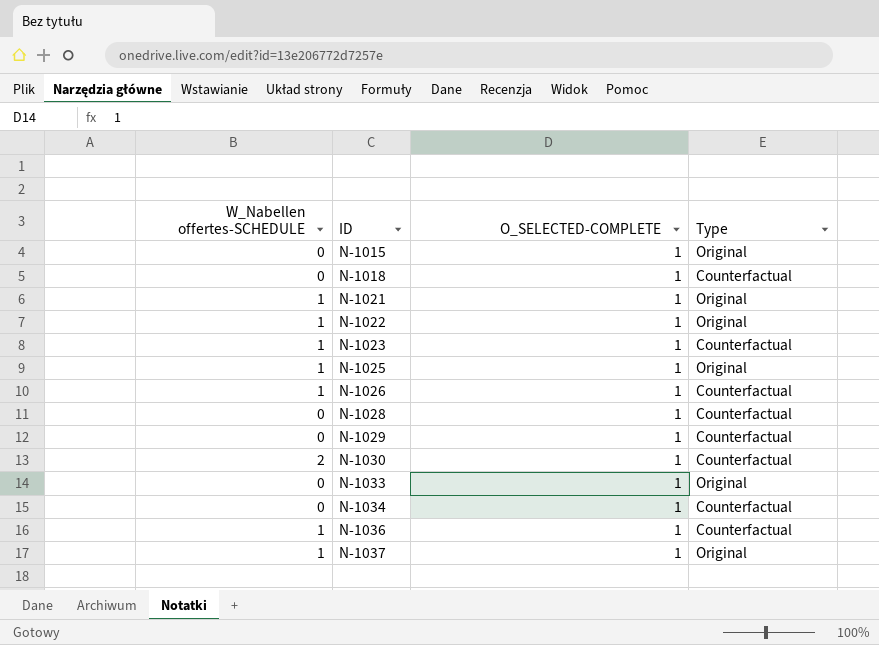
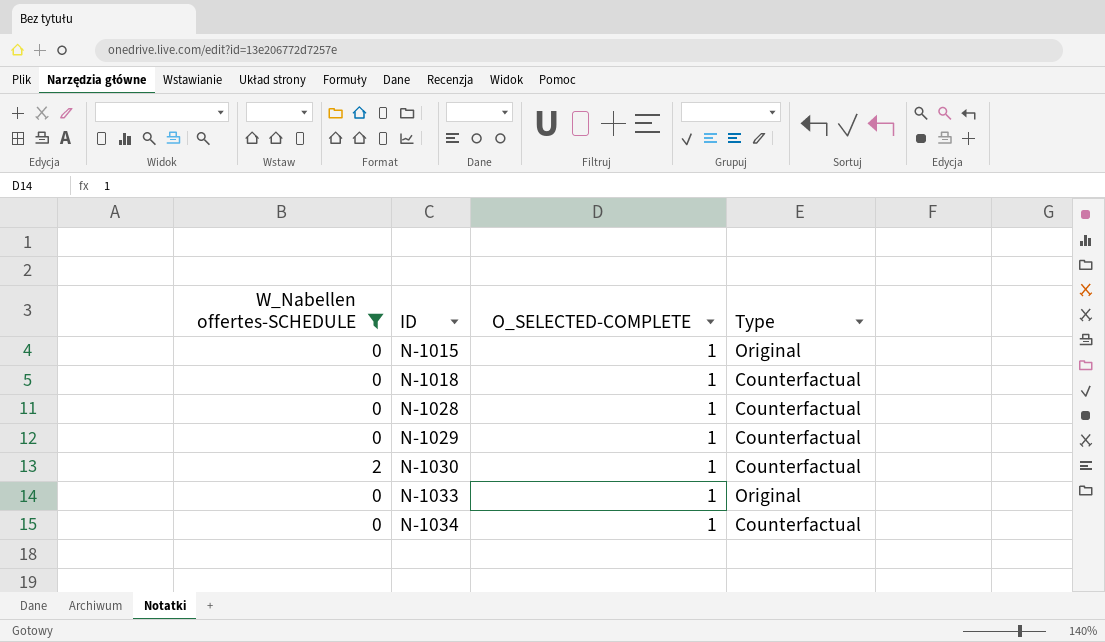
filter: none -> W_Nabellen offertes-SCHEDULE != 1

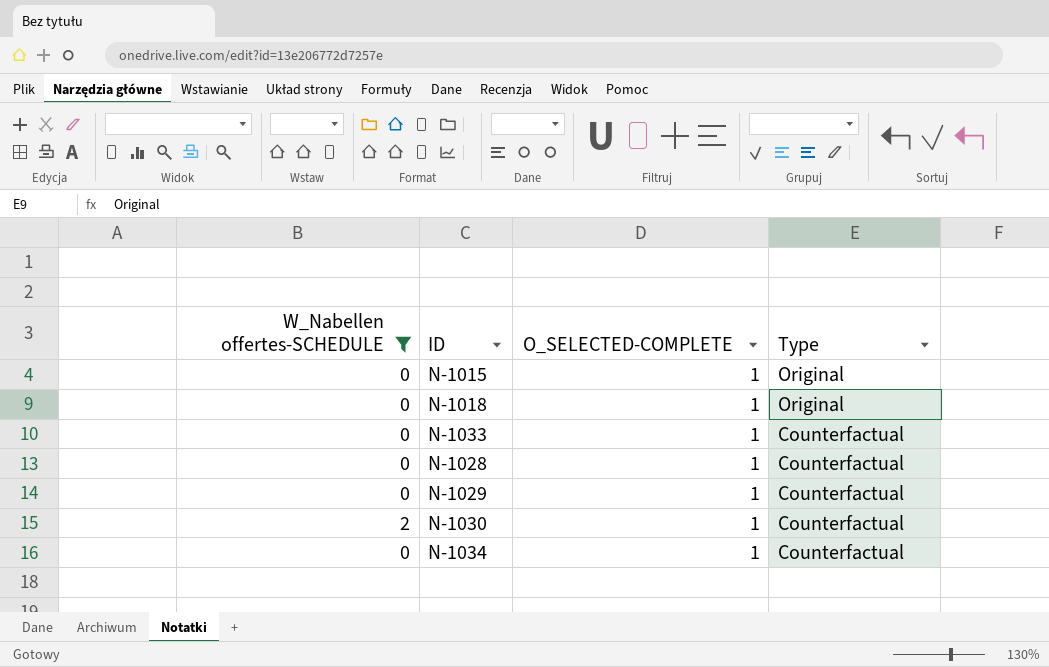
row order: ID ascending -> Type descending
N-1018 | Type: Counterfactual -> Original
N-1033 | Type: Original -> Counterfactual

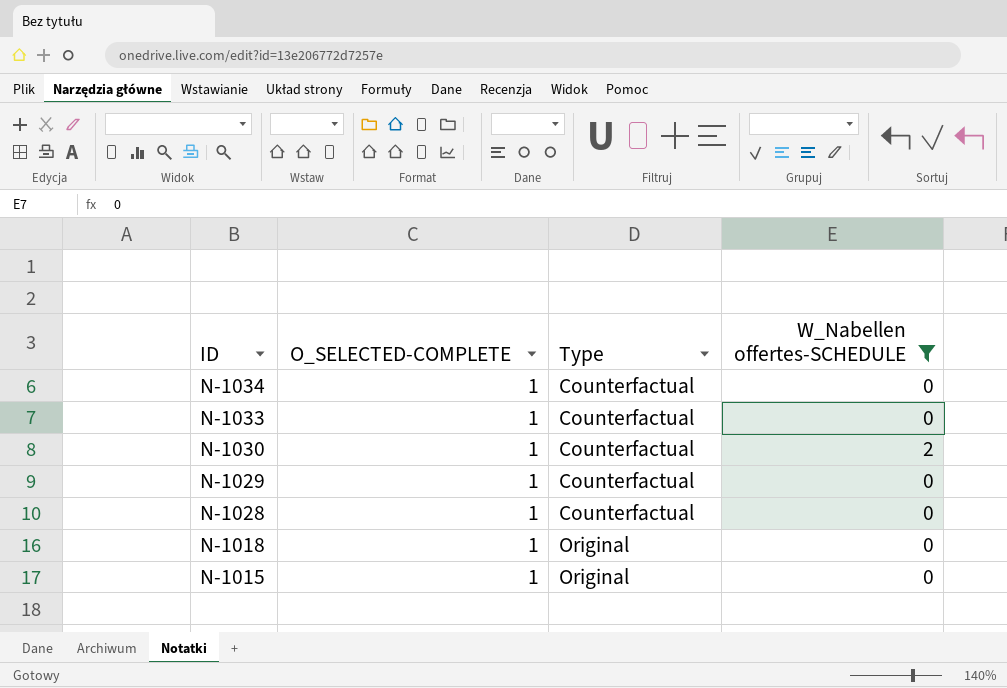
row order: Type descending -> ID descending
column W_Nabellen offertes-SCHEDULE | position: 1 -> 4

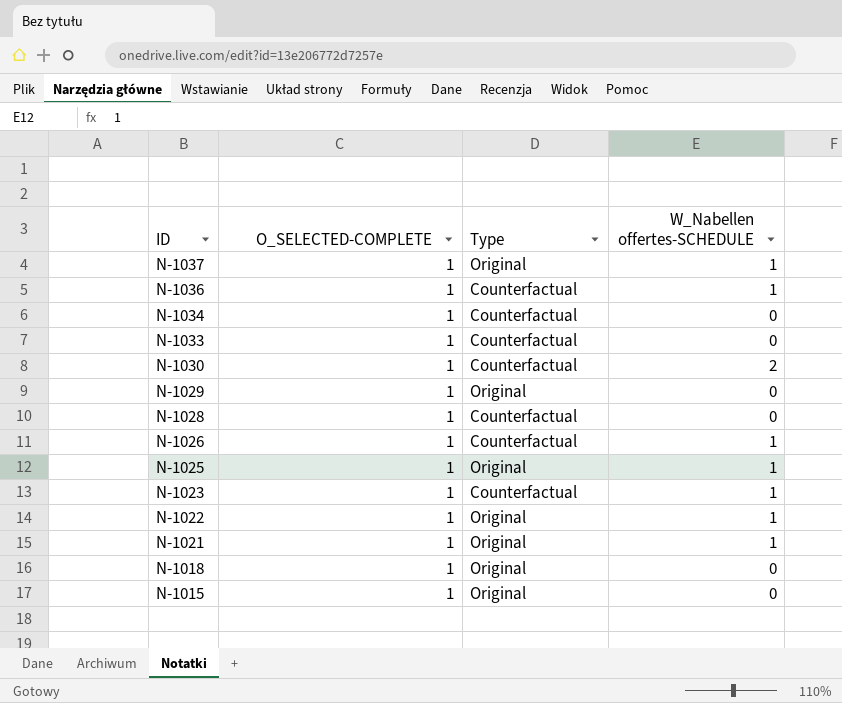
filter: W_Nabellen offertes-SCHEDULE != 1 -> none
N-1029 | Type: Counterfactual -> Original

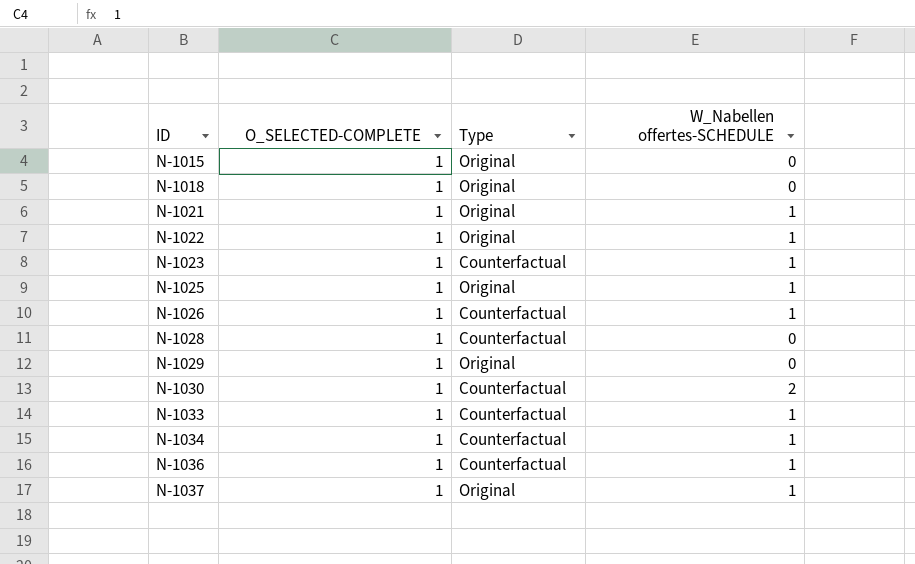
row order: ID descending -> ID ascending
N-1033 | W_Nabellen offertes-SCHEDULE: 0 -> 1
N-1034 | W_Nabellen offertes-SCHEDULE: 0 -> 1

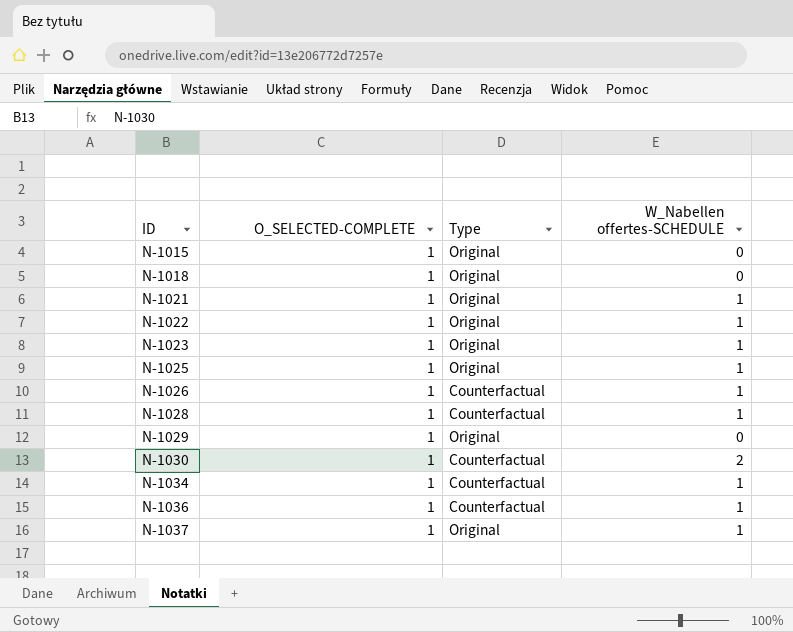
row N-1033: 1 | Counterfactual | 1 -> none
N-1023 | Type: Counterfactual -> Original
N-1028 | W_Nabellen offertes-SCHEDULE: 0 -> 1

